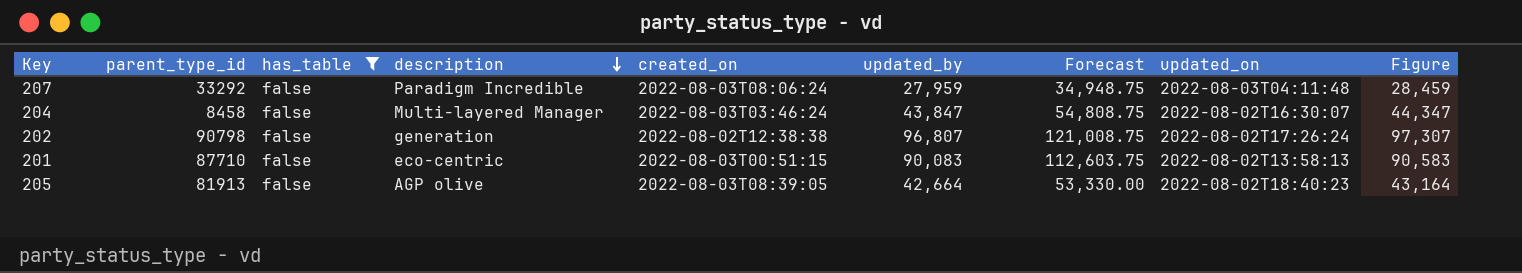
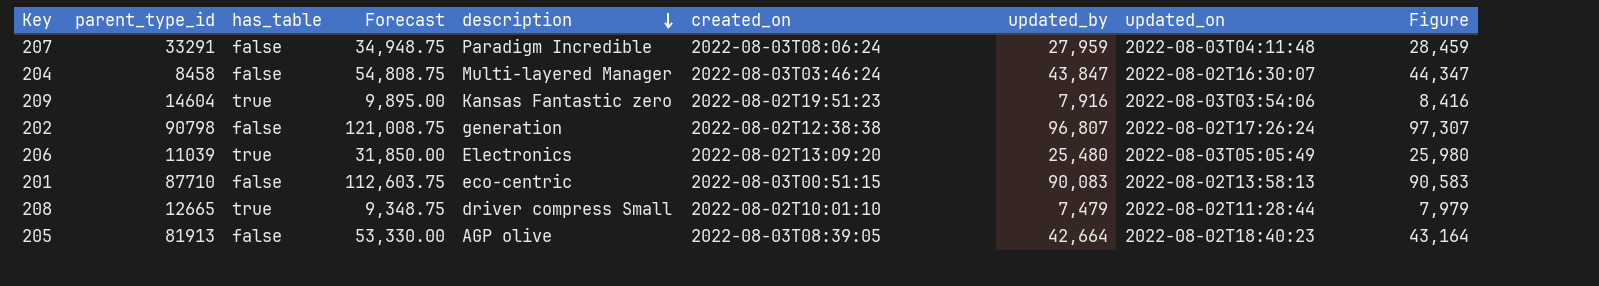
filter: has_table = false -> none
column Forecast | position: 7 -> 4
207 | parent_type_id: 33292 -> 33291

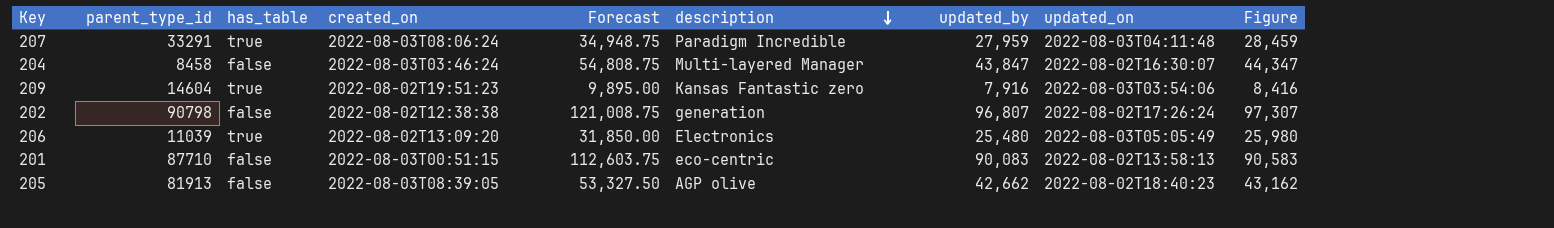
column created_on | position: 6 -> 4
row 208: 12665 | true | 9,348.75 | driver compress Small | 2022-08-02T10:01:10 | 7,479 | 2022-08-02T11:28:44 | 7,979 -> none
207 | has_table: false -> true
205 | Forecast: 53,330.00 -> 53,327.50
205 | updated_by: 42,664 -> 42,662
205 | Figure: 43,164 -> 43,162

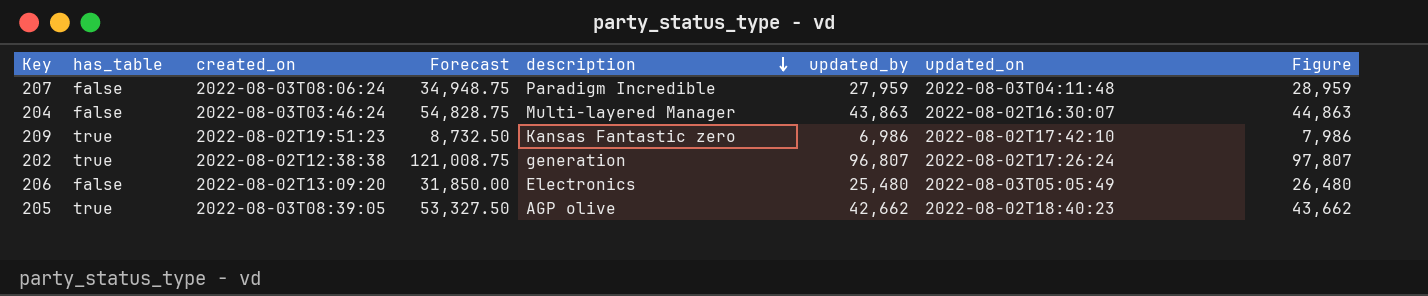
column parent_type_id | position: 2 -> none
column Figure | formula: [updated_by] + 500 -> [updated_by] + 1000
row 201: 87710 | false | 2022-08-03T00:51:15 | 112,603.75 | eco-centric | 90,083 | 2022-08-02T13:58:13 | 90,583 -> none
207 | has_table: true -> false
204 | Forecast: 54,808.75 -> 54,828.75
204 | updated_by: 43,847 -> 43,863
209 | Forecast: 9,895.00 -> 8,732.50
209 | updated_by: 7,916 -> 6,986
209 | updated_on: 2022-08-03T03:54:06 -> 2022-08-02T17:42:10
202 | has_table: false -> true
206 | has_table: true -> false
205 | has_table: false -> true

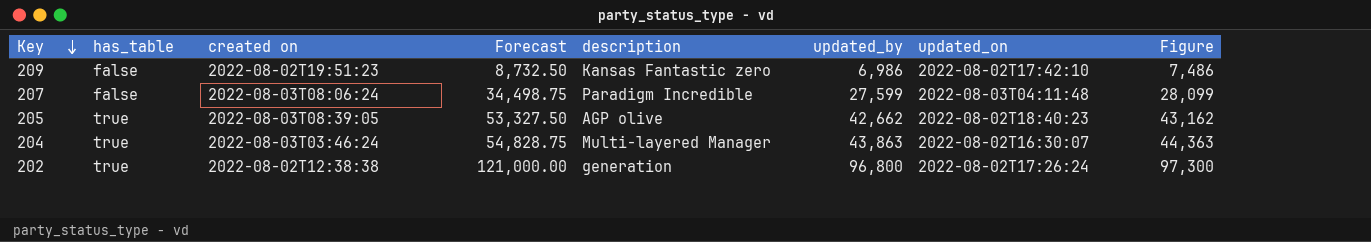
row order: description descending -> Key descending
column name: created_on -> created on
column Figure | formula: [updated_by] + 1000 -> [updated_by] + 500
row 206: false | 2022-08-02T13:09:20 | 31,850.00 | Electronics | 25,480 | 2022-08-03T05:05:49 | 26,480 -> none
209 | has_table: true -> false
207 | Forecast: 34,948.75 -> 34,498.75
207 | updated_by: 27,959 -> 27,599
204 | has_table: false -> true
202 | Forecast: 121,008.75 -> 121,000.00
202 | updated_by: 96,807 -> 96,800

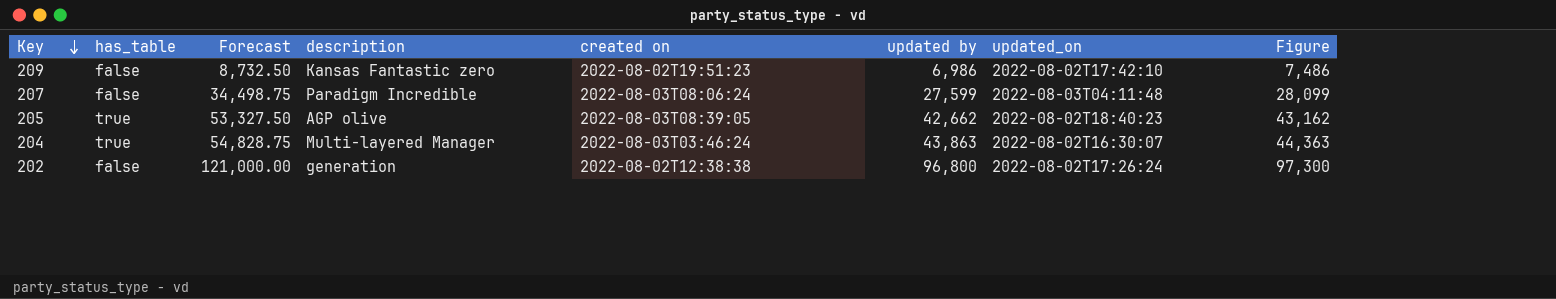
column created on | position: 3 -> 5
column name: updated_by -> updated by
202 | has_table: true -> false

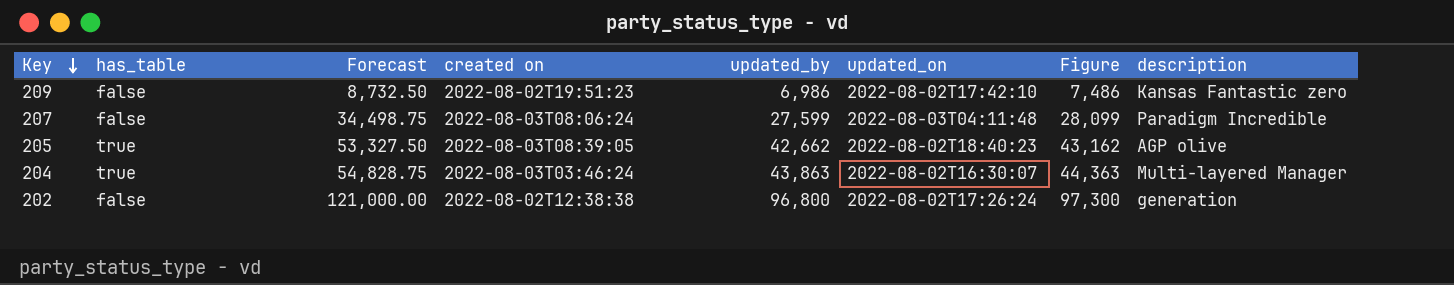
column name: updated by -> updated_by
column description | position: 4 -> 8

